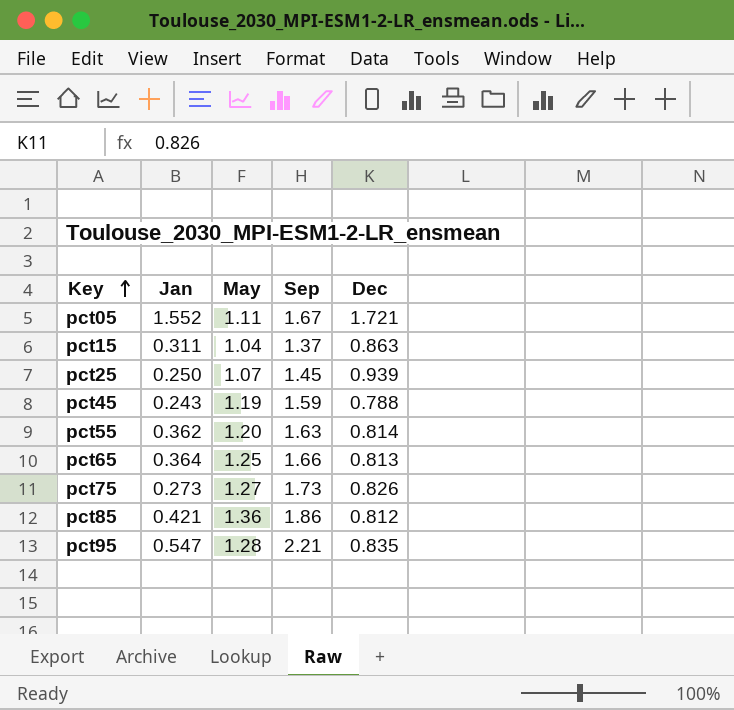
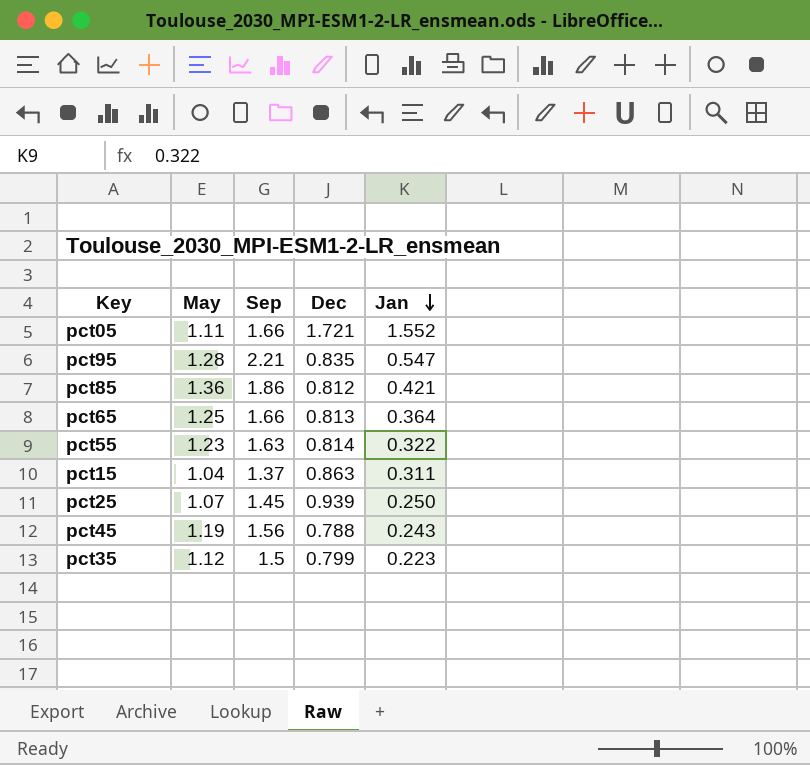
row order: Key ascending -> Jan descending
column Jan | position: 2 -> 5
row pct75: 0.273 | 1.27 | 1.73 | 0.826 -> none
pct05 | Sep: 1.67 -> 1.66
pct55 | May: 1.20 -> 1.23
pct55 | Jan: 0.362 -> 0.322
pct45 | Sep: 1.59 -> 1.56
row pct35: none -> 1.12 | 1.5 | 0.799 | 0.223

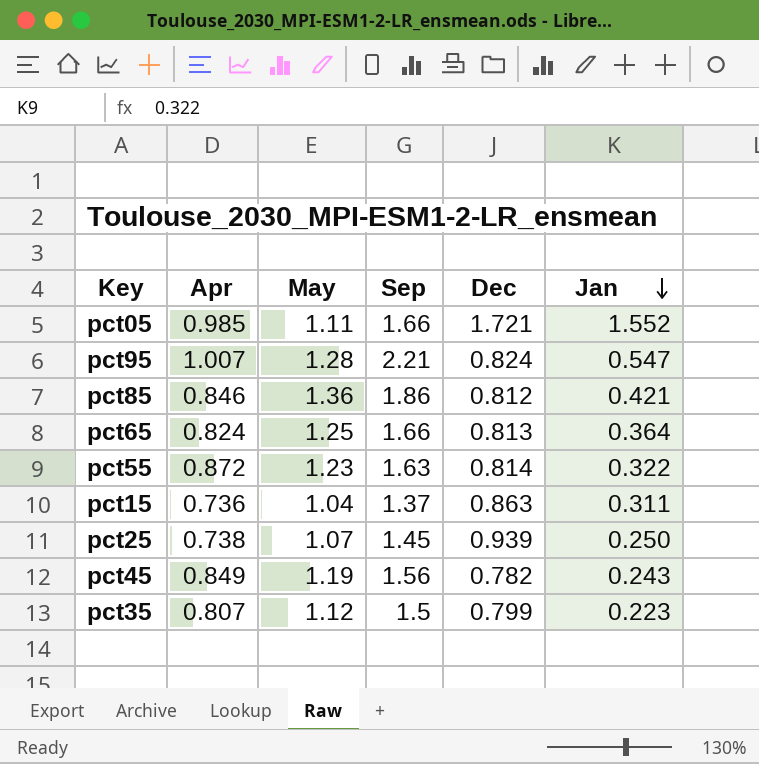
column Apr | position: none -> 2
pct95 | Dec: 0.835 -> 0.824
pct45 | Dec: 0.788 -> 0.782

